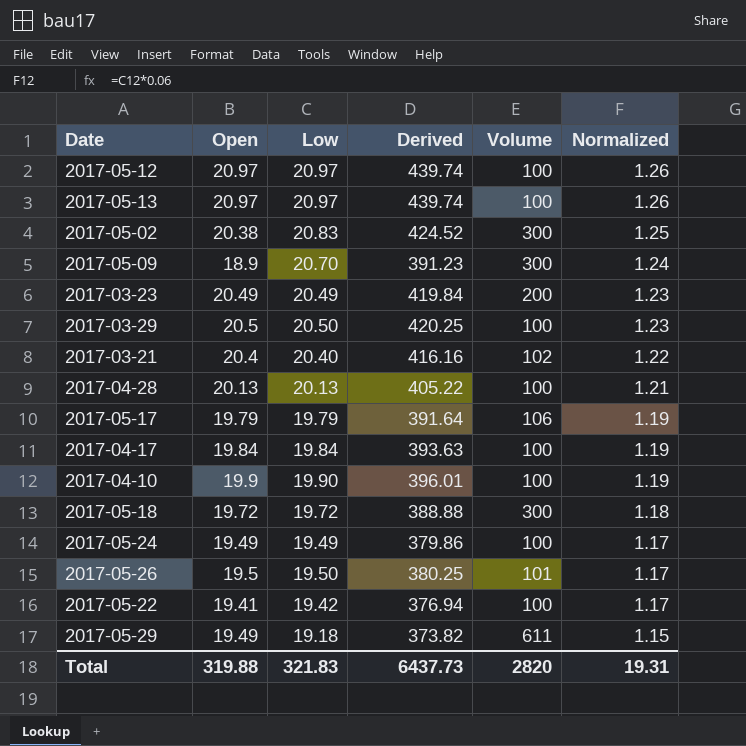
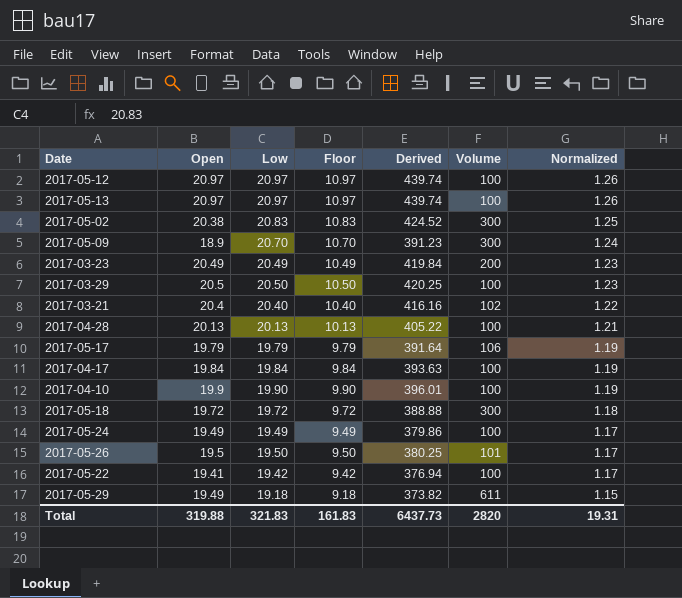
column Floor | formula: none -> [Low] - 10

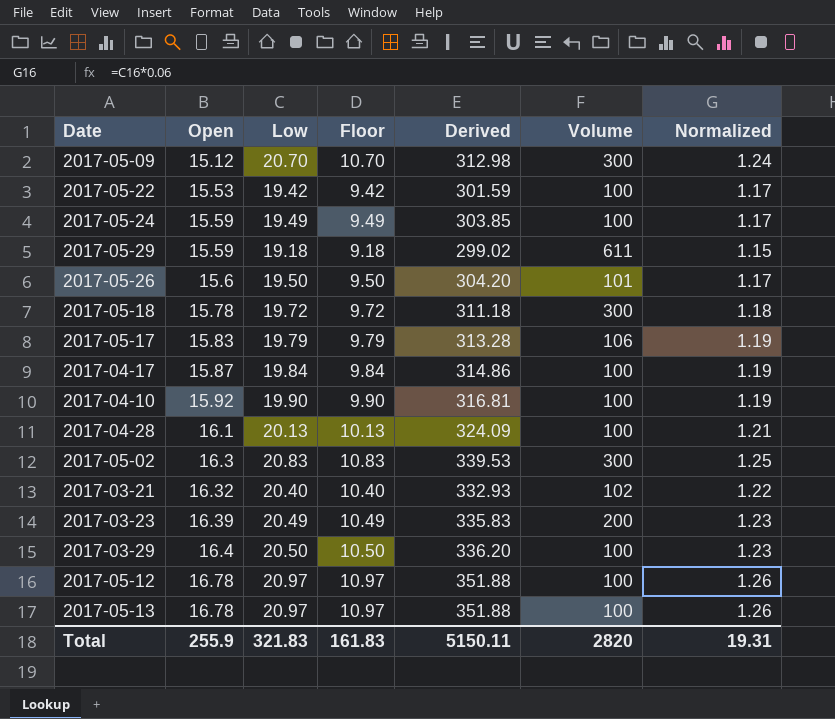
row order: Normalized descending -> Open ascending
2017-05-09 | Open: 18.9 -> 15.12
2017-05-09 | Derived: 391.23 -> 312.98
2017-05-22 | Open: 19.41 -> 15.53
2017-05-22 | Derived: 376.94 -> 301.59
2017-05-24 | Open: 19.49 -> 15.59
2017-05-24 | Derived: 379.86 -> 303.85
2017-05-29 | Open: 19.49 -> 15.59
2017-05-29 | Derived: 373.82 -> 299.02
2017-05-26 | Open: 19.5 -> 15.6
2017-05-26 | Derived: 380.25 -> 304.20
2017-05-18 | Open: 19.72 -> 15.78
2017-05-18 | Derived: 388.88 -> 311.18
2017-05-17 | Open: 19.79 -> 15.83
2017-05-17 | Derived: 391.64 -> 313.28
2017-04-17 | Open: 19.84 -> 15.87
2017-04-17 | Derived: 393.63 -> 314.86
2017-04-10 | Open: 19.9 -> 15.92
2017-04-10 | Derived: 396.01 -> 316.81
2017-04-28 | Open: 20.13 -> 16.1
2017-04-28 | Derived: 405.22 -> 324.09
2017-05-02 | Open: 20.38 -> 16.3
2017-05-02 | Derived: 424.52 -> 339.53
2017-03-21 | Open: 20.4 -> 16.32
2017-03-21 | Derived: 416.16 -> 332.93
2017-03-23 | Open: 20.49 -> 16.39
2017-03-23 | Derived: 419.84 -> 335.83
2017-03-29 | Open: 20.5 -> 16.4
2017-03-29 | Derived: 420.25 -> 336.20
2017-05-12 | Open: 20.97 -> 16.78
2017-05-12 | Derived: 439.74 -> 351.88
2017-05-13 | Open: 20.97 -> 16.78
2017-05-13 | Derived: 439.74 -> 351.88
Total | Open: 319.88 -> 255.9
Total | Derived: 6437.73 -> 5150.11

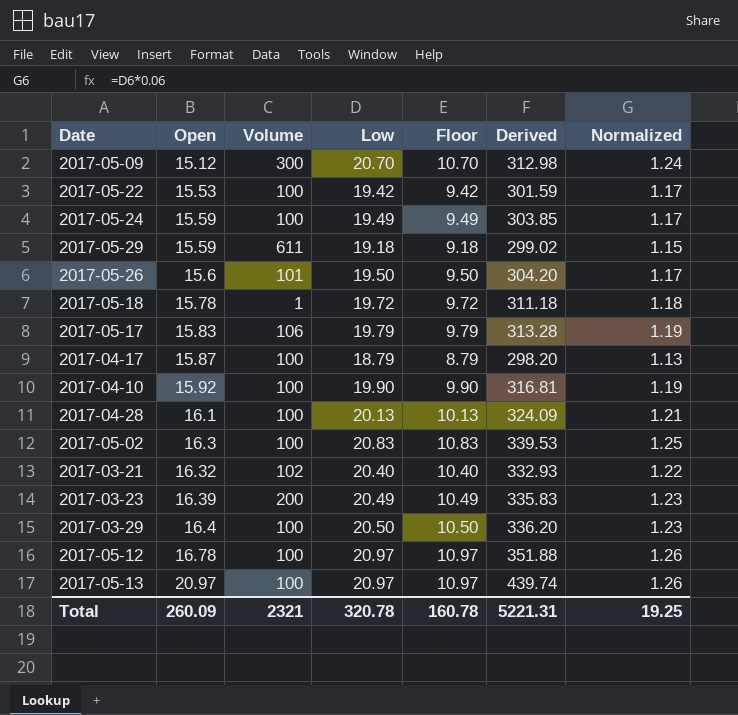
column Volume | position: 6 -> 3
2017-05-18 | Volume: 300 -> 1
2017-04-17 | Low: 19.84 -> 18.79
2017-04-17 | Floor: 9.84 -> 8.79
2017-04-17 | Derived: 314.86 -> 298.20
2017-04-17 | Normalized: 1.19 -> 1.13
2017-05-02 | Volume: 300 -> 100
2017-05-13 | Open: 16.78 -> 20.97
2017-05-13 | Derived: 351.88 -> 439.74
Total | Open: 255.9 -> 260.09
Total | Volume: 2820 -> 2321
Total | Low: 321.83 -> 320.78
Total | Floor: 161.83 -> 160.78
Total | Derived: 5150.11 -> 5221.31
Total | Normalized: 19.31 -> 19.25

